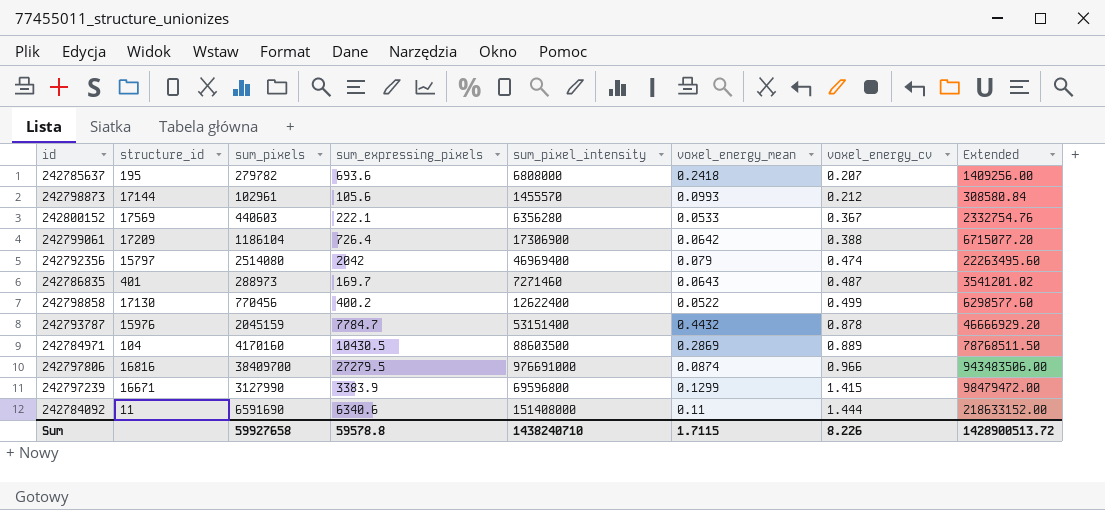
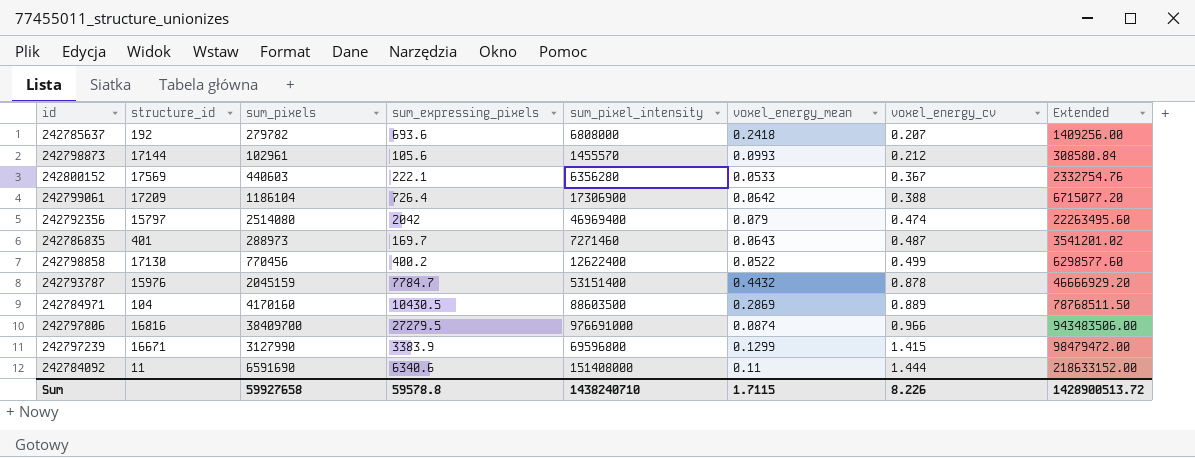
242785637 | structure_id: 195 -> 192

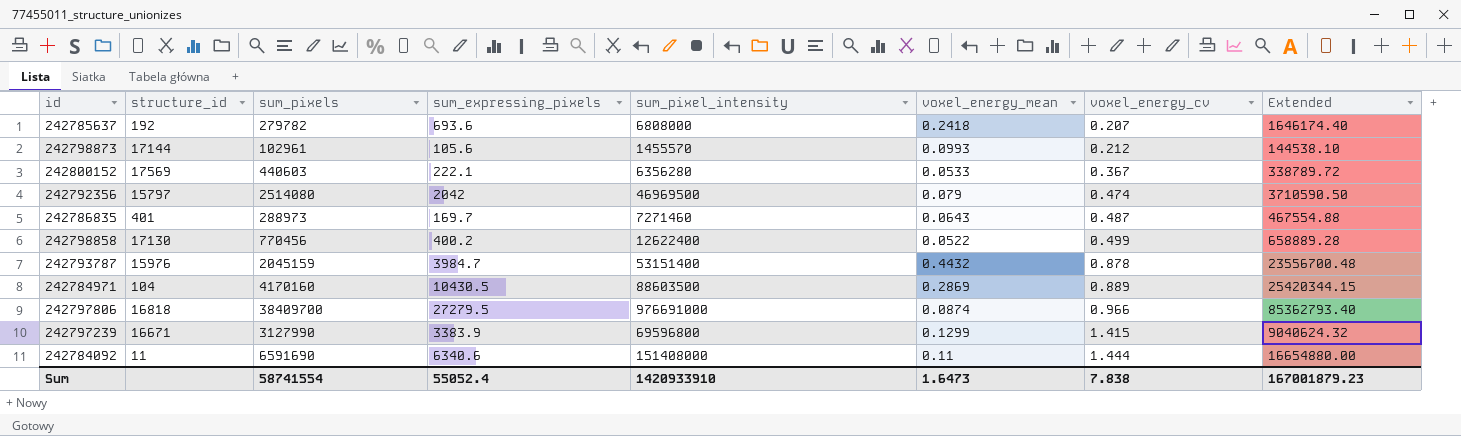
column Extended | formula: [sum_pixel_intensity] * [voxel_energy_cv] -> [sum_pixel_intensity] * [voxel_energy_mean]
row 242799061: 17209 | 1186104 | 726.4 | 17306900 | 0.0642 | 0.388 | 6715077.20 -> none
242792356 | sum_pixel_intensity: 46969400 -> 46969500
242793787 | sum_expressing_pixels: 7784.7 -> 3984.7
242797806 | structure_id: 16816 -> 16818
Sum | sum_pixels: 59927658 -> 58741554
Sum | sum_expressing_pixels: 59578.8 -> 55052.4
Sum | sum_pixel_intensity: 1438240710 -> 1420933910
Sum | voxel_energy_mean: 1.7115 -> 1.6473
Sum | voxel_energy_cv: 8.226 -> 7.838
Sum | Extended: 1428900513.72 -> 167001879.23

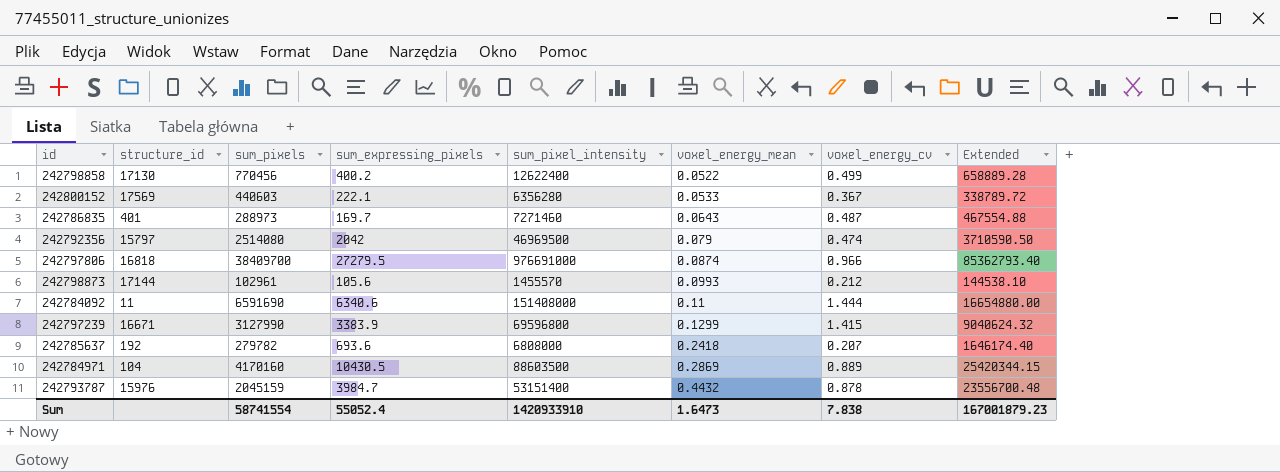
row order: voxel_energy_cv ascending -> voxel_energy_mean ascending

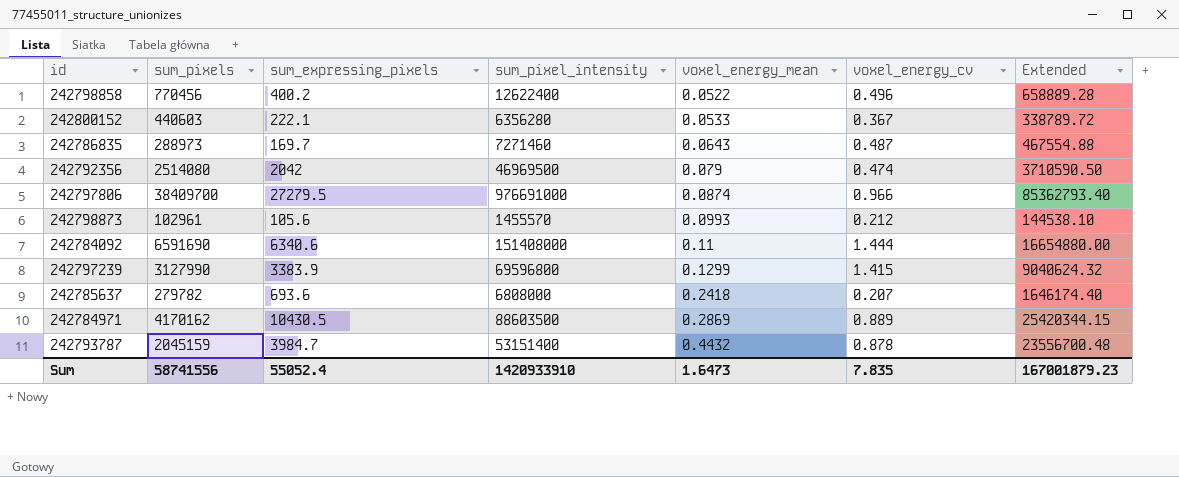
column structure_id | position: 2 -> none
242798858 | voxel_energy_cv: 0.499 -> 0.496
242784971 | sum_pixels: 4170160 -> 4170162
Sum | sum_pixels: 58741554 -> 58741556
Sum | voxel_energy_cv: 7.838 -> 7.835

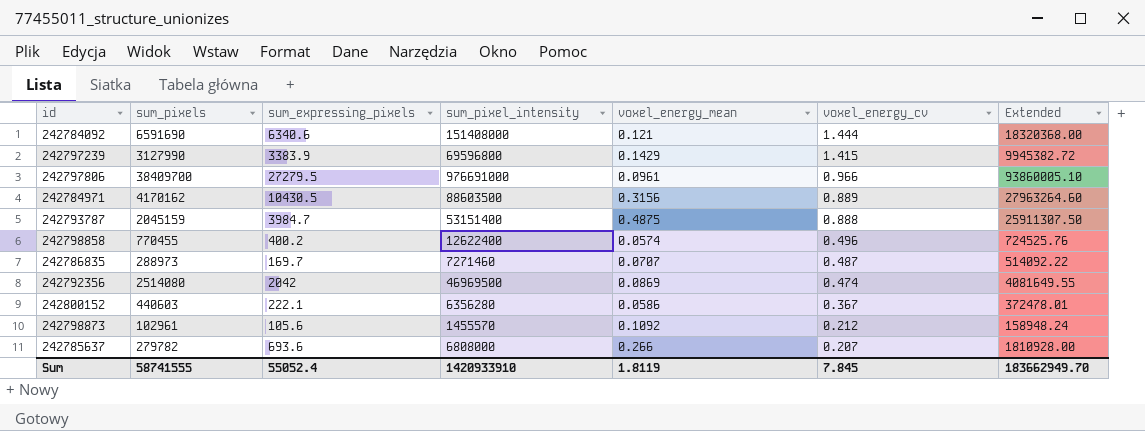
row order: voxel_energy_mean ascending -> voxel_energy_cv descending
242784092 | voxel_energy_mean: 0.11 -> 0.121
242784092 | Extended: 16654880.00 -> 18320368.00
242797239 | voxel_energy_mean: 0.1299 -> 0.1429
242797239 | Extended: 9040624.32 -> 9945382.72
242797806 | voxel_energy_mean: 0.0874 -> 0.0961
242797806 | Extended: 85362793.40 -> 93860005.10
242784971 | voxel_energy_mean: 0.2869 -> 0.3156
242784971 | Extended: 25420344.15 -> 27963264.60
242793787 | voxel_energy_mean: 0.4432 -> 0.4875
242793787 | voxel_energy_cv: 0.878 -> 0.888
242793787 | Extended: 23556700.48 -> 25911307.50
242798858 | sum_pixels: 770456 -> 770455
242798858 | voxel_energy_mean: 0.0522 -> 0.0574
242798858 | Extended: 658889.28 -> 724525.76
242786835 | voxel_energy_mean: 0.0643 -> 0.0707
242786835 | Extended: 467554.88 -> 514092.22
242792356 | voxel_energy_mean: 0.079 -> 0.0869
242792356 | Extended: 3710590.50 -> 4081649.55
242800152 | voxel_energy_mean: 0.0533 -> 0.0586
242800152 | Extended: 338789.72 -> 372478.01
242798873 | voxel_energy_mean: 0.0993 -> 0.1092
242798873 | Extended: 144538.10 -> 158948.24
242785637 | voxel_energy_mean: 0.2418 -> 0.266
242785637 | Extended: 1646174.40 -> 1810928.00
Sum | sum_pixels: 58741556 -> 58741555
Sum | voxel_energy_mean: 1.6473 -> 1.8119
Sum | voxel_energy_cv: 7.835 -> 7.845
Sum | Extended: 167001879.23 -> 183662949.70

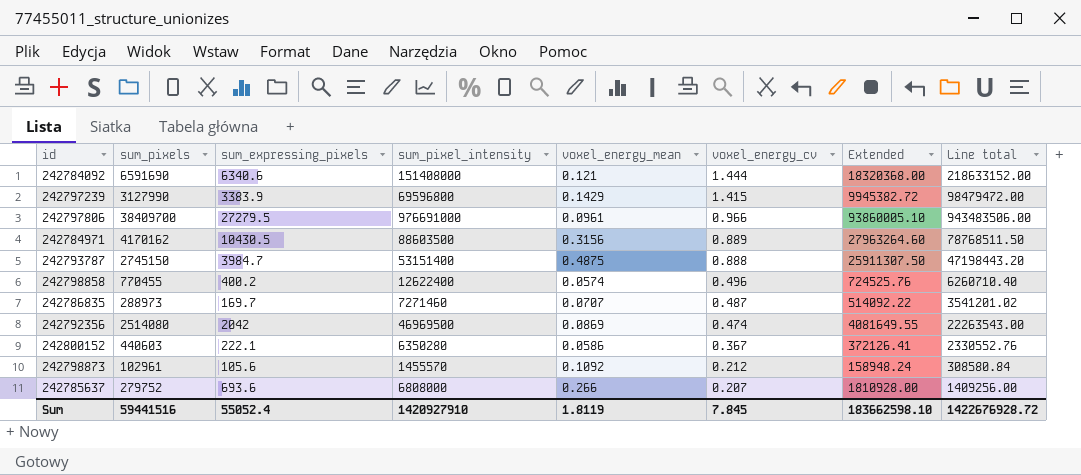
column Line total | formula: none -> [sum_pixel_intensity] * [voxel_energy_cv]
242793787 | sum_pixels: 2045159 -> 2745150
242800152 | sum_pixel_intensity: 6356280 -> 6350280
242800152 | Extended: 372478.01 -> 372126.41
242785637 | sum_pixels: 279782 -> 279752
Sum | sum_pixels: 58741555 -> 59441516
Sum | sum_pixel_intensity: 1420933910 -> 1420927910
Sum | Extended: 183662949.70 -> 183662598.10

